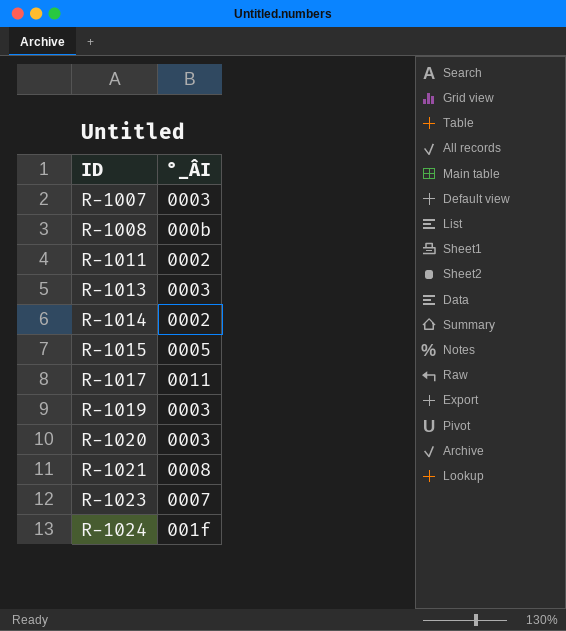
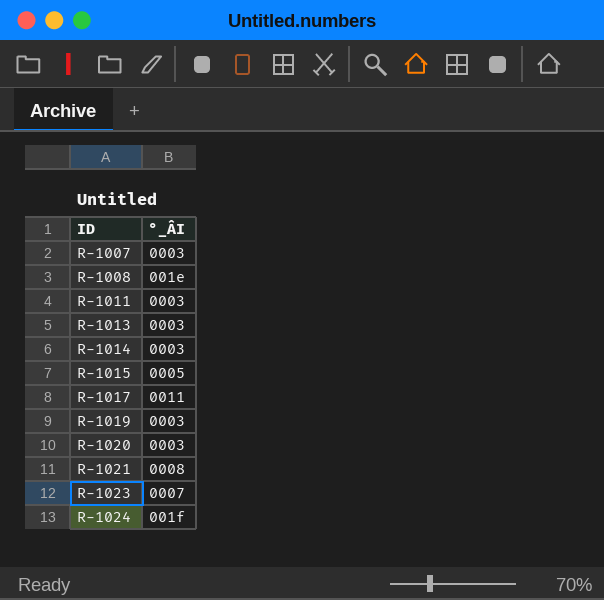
R-1008 | °_ÂI: 000b -> 001e
R-1011 | °_ÂI: 0002 -> 0003
R-1014 | °_ÂI: 0002 -> 0003

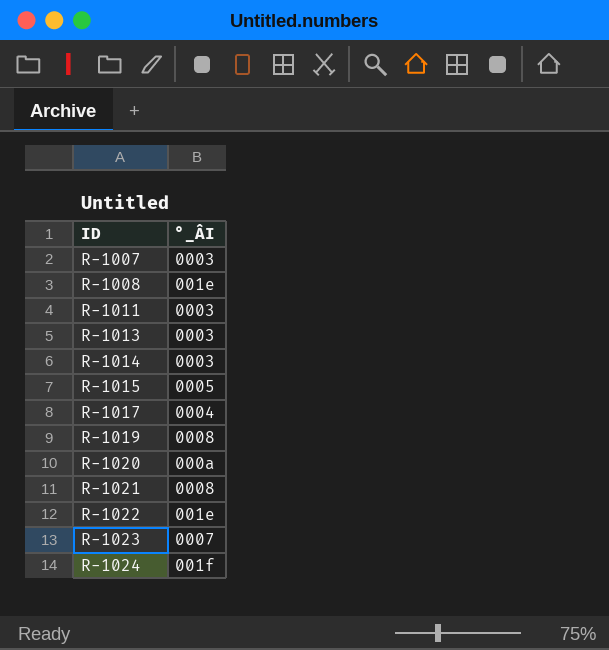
R-1017 | °_ÂI: 0011 -> 0004
R-1019 | °_ÂI: 0003 -> 0008
R-1020 | °_ÂI: 0003 -> 000a
row R-1022: none -> 001e

